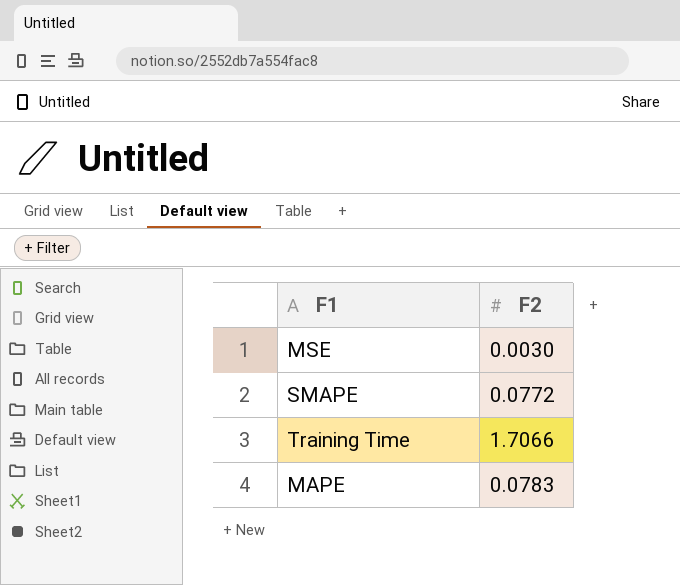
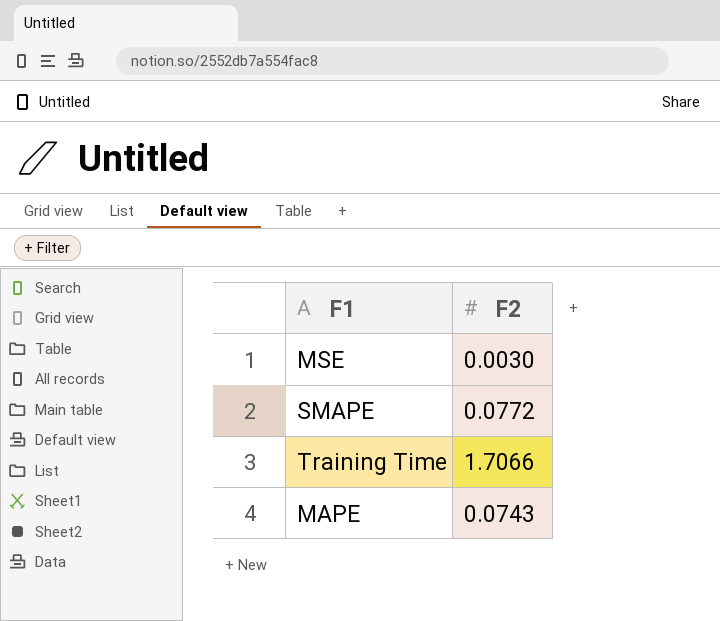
MAPE | F2: 0.0783 -> 0.0743

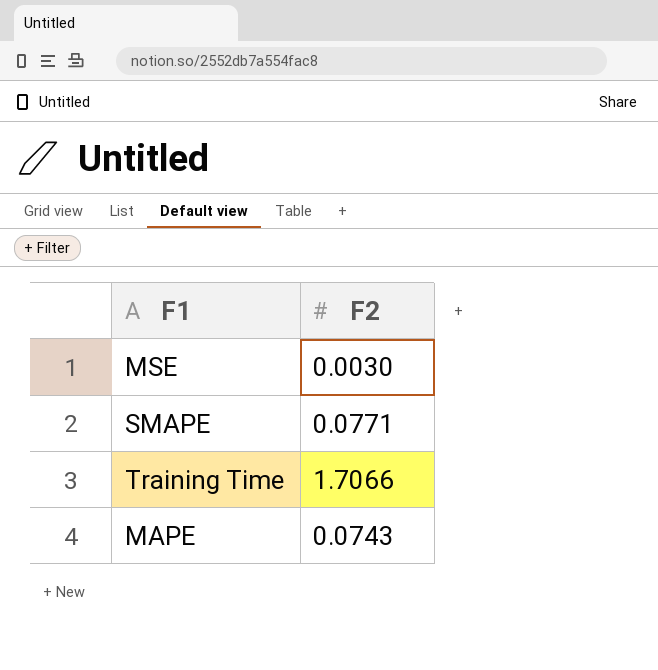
SMAPE | F2: 0.0772 -> 0.0771

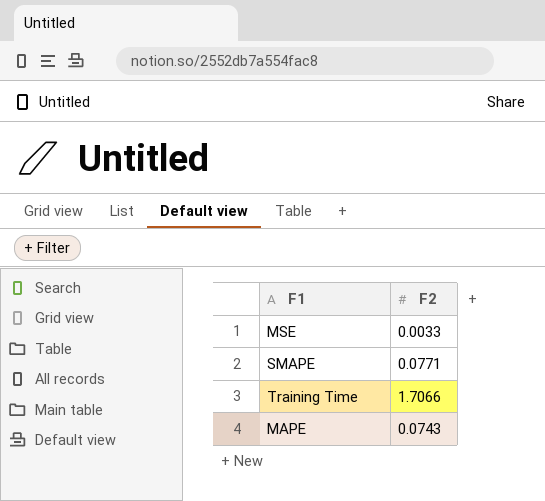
MSE | F2: 0.0030 -> 0.0033

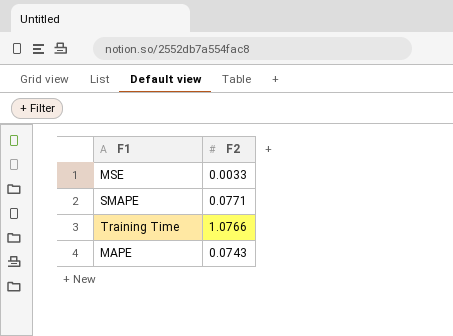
Training Time | F2: 1.7066 -> 1.0766

